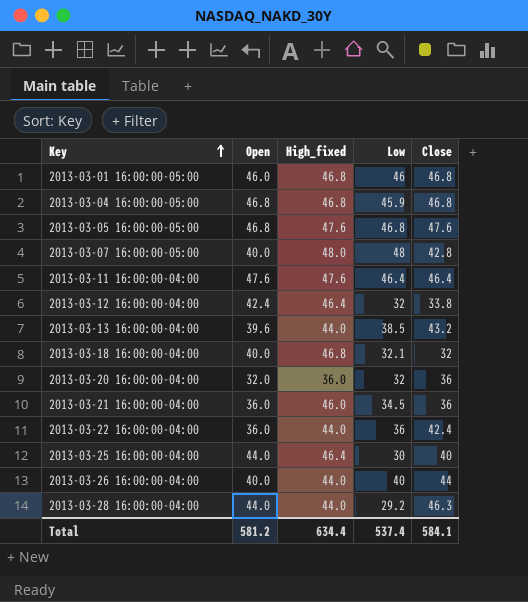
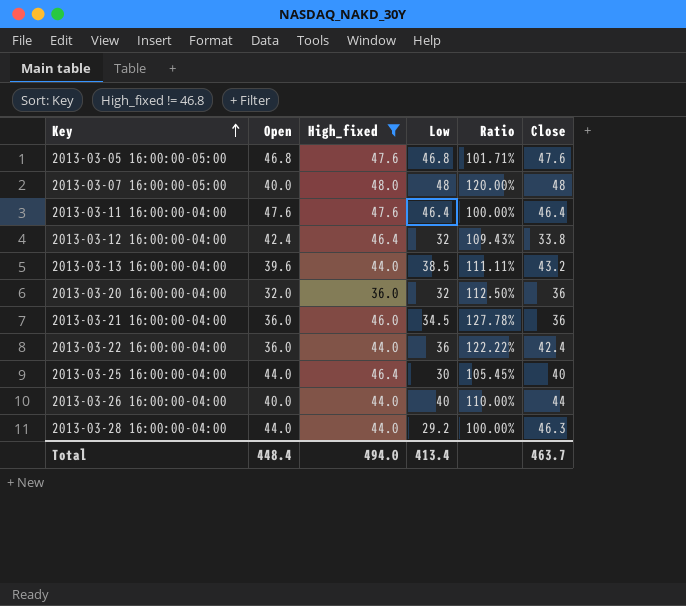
filter: none -> High_fixed != 46.8
column Ratio | formula: none -> [High_fixed] / [Open]
2013-03-07 16:00:00-05:00 | Close: 42.8 -> 48
Total | Open: 581.2 -> 448.4
Total | High_fixed: 634.4 -> 494.0
Total | Low: 537.4 -> 413.4
Total | Close: 584.1 -> 463.7

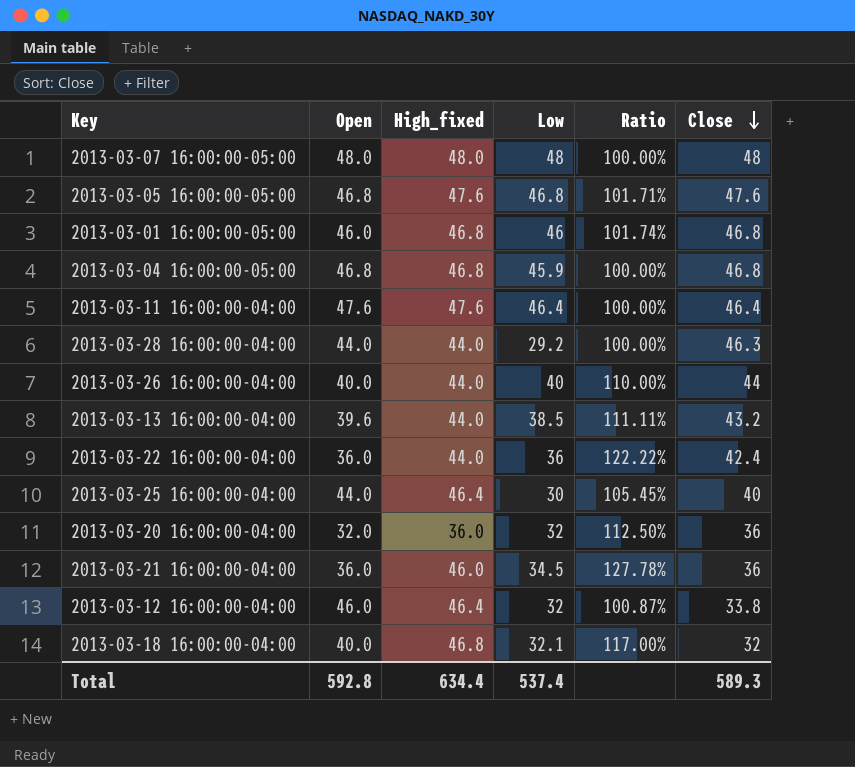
filter: High_fixed != 46.8 -> none
row order: Key ascending -> Close descending
2013-03-07 16:00:00-05:00 | Open: 40.0 -> 48.0
2013-03-07 16:00:00-05:00 | Ratio: 120.00% -> 100.00%
2013-03-12 16:00:00-04:00 | Open: 42.4 -> 46.0
2013-03-12 16:00:00-04:00 | Ratio: 109.43% -> 100.87%
Total | Open: 448.4 -> 592.8
Total | High_fixed: 494.0 -> 634.4
Total | Low: 413.4 -> 537.4
Total | Close: 463.7 -> 589.3

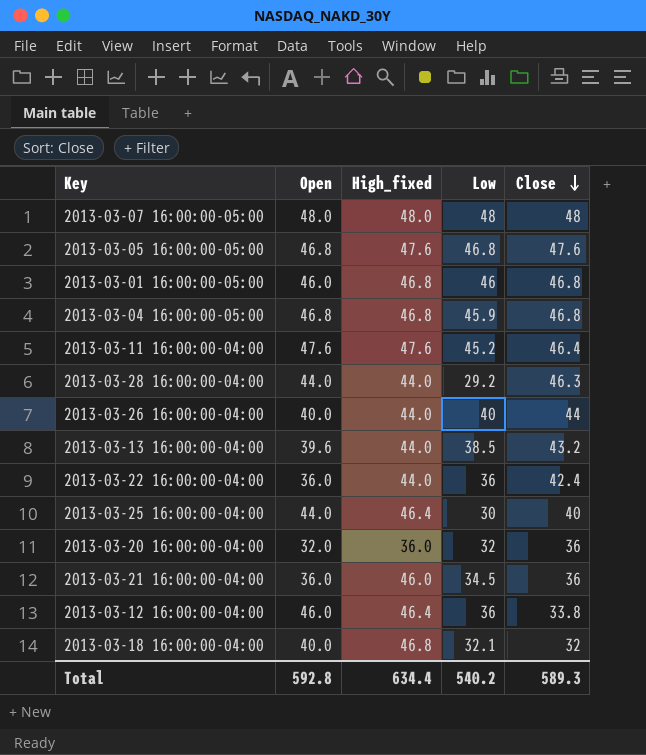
column Ratio | formula: [High_fixed] / [Open] -> none
2013-03-11 16:00:00-04:00 | Low: 46.4 -> 45.2
2013-03-12 16:00:00-04:00 | Low: 32 -> 36
Total | Low: 537.4 -> 540.2

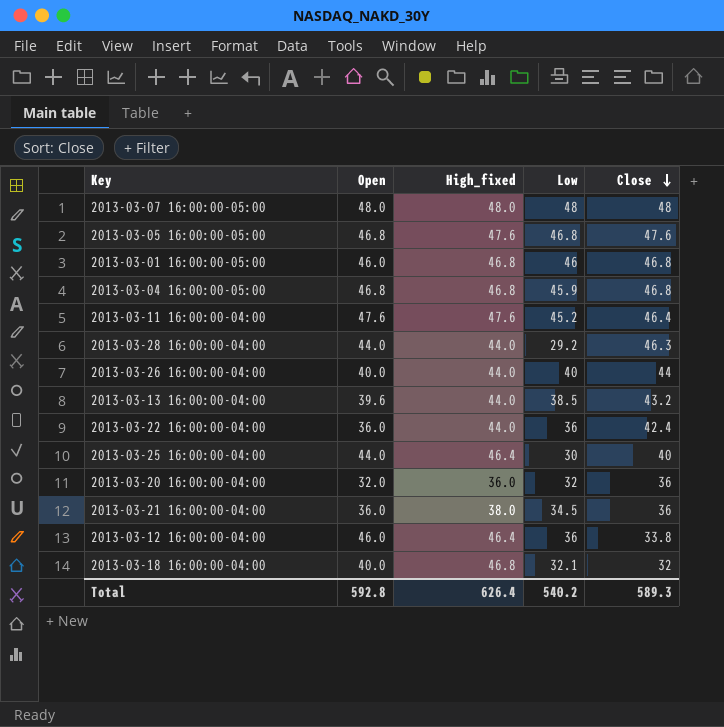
2013-03-21 16:00:00-04:00 | High_fixed: 46.0 -> 38.0
Total | High_fixed: 634.4 -> 626.4

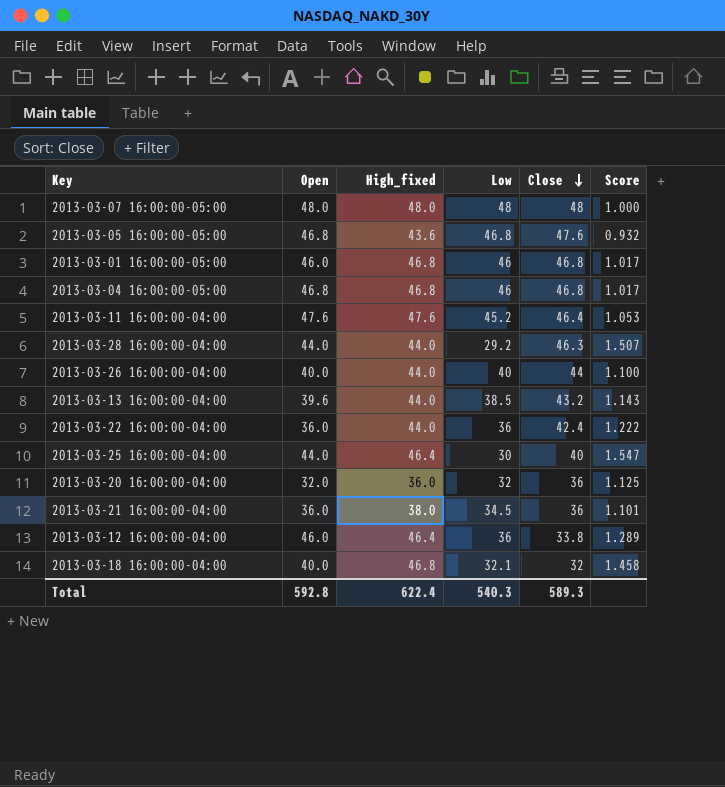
column Score | formula: none -> [High_fixed] / [Low]
2013-03-05 16:00:00-05:00 | High_fixed: 47.6 -> 43.6
2013-03-04 16:00:00-05:00 | Low: 45.9 -> 46
Total | High_fixed: 626.4 -> 622.4
Total | Low: 540.2 -> 540.3

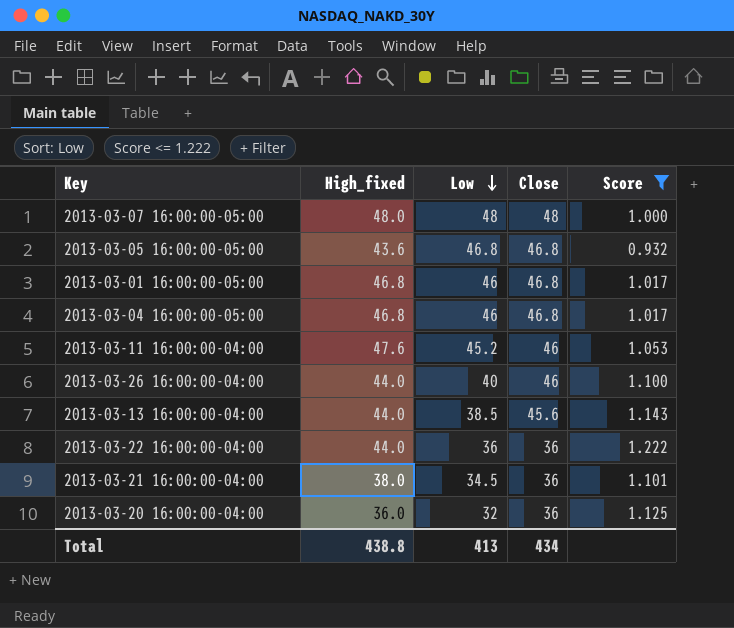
filter: none -> Score <= 1.222
row order: Close descending -> Low descending
column Open | position: 2 -> none
2013-03-05 16:00:00-05:00 | Close: 47.6 -> 46.8
2013-03-11 16:00:00-04:00 | Close: 46.4 -> 46
2013-03-26 16:00:00-04:00 | Close: 44 -> 46
2013-03-13 16:00:00-04:00 | Close: 43.2 -> 45.6
2013-03-22 16:00:00-04:00 | Close: 42.4 -> 36
Total | High_fixed: 622.4 -> 438.8
Total | Low: 540.3 -> 413
Total | Close: 589.3 -> 434

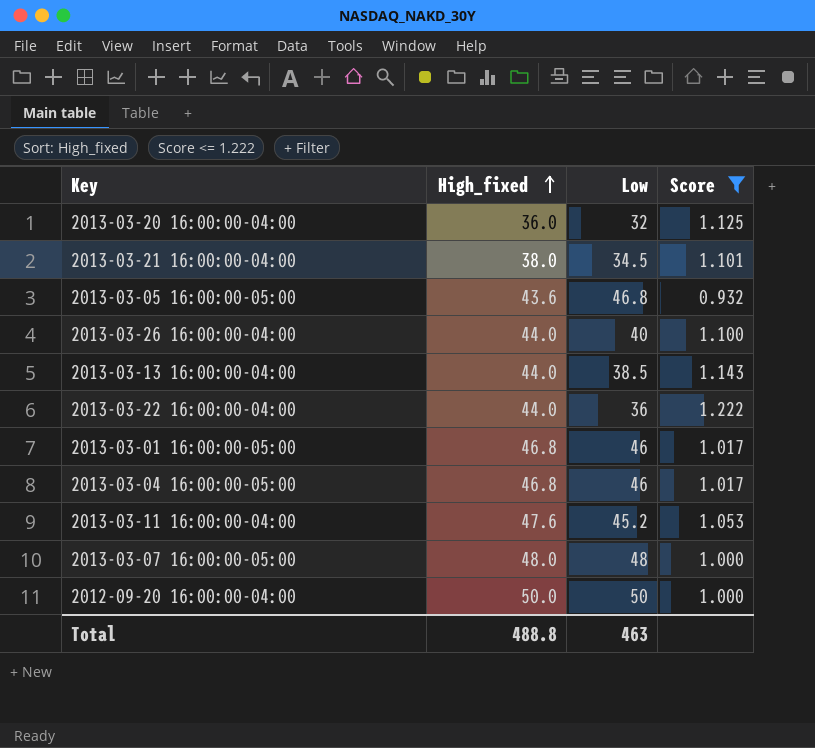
row order: Low descending -> High_fixed ascending
column Close | position: 4 -> none
row 2012-09-20 16:00:00-04:00: none -> 50.0 | 50 | 1.000
Total | High_fixed: 438.8 -> 488.8
Total | Low: 413 -> 463

